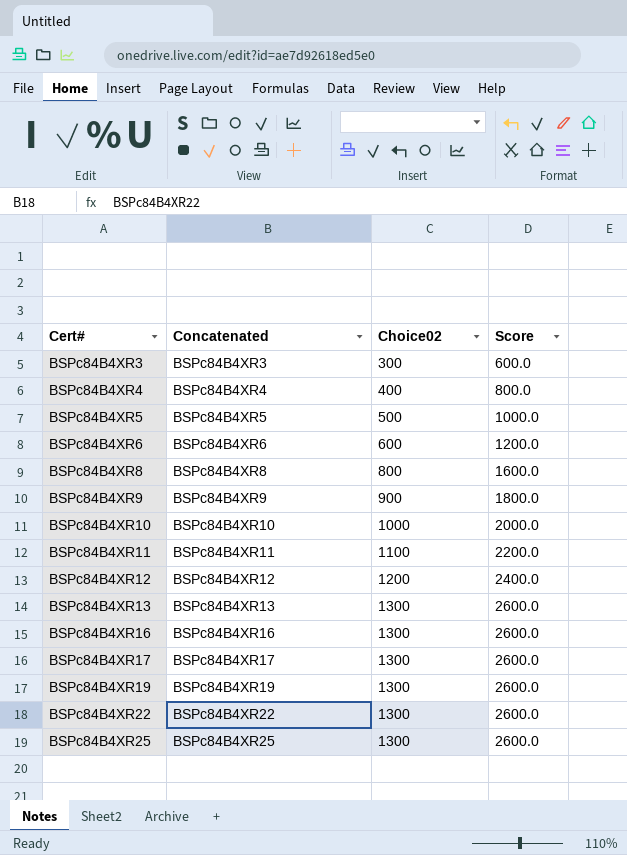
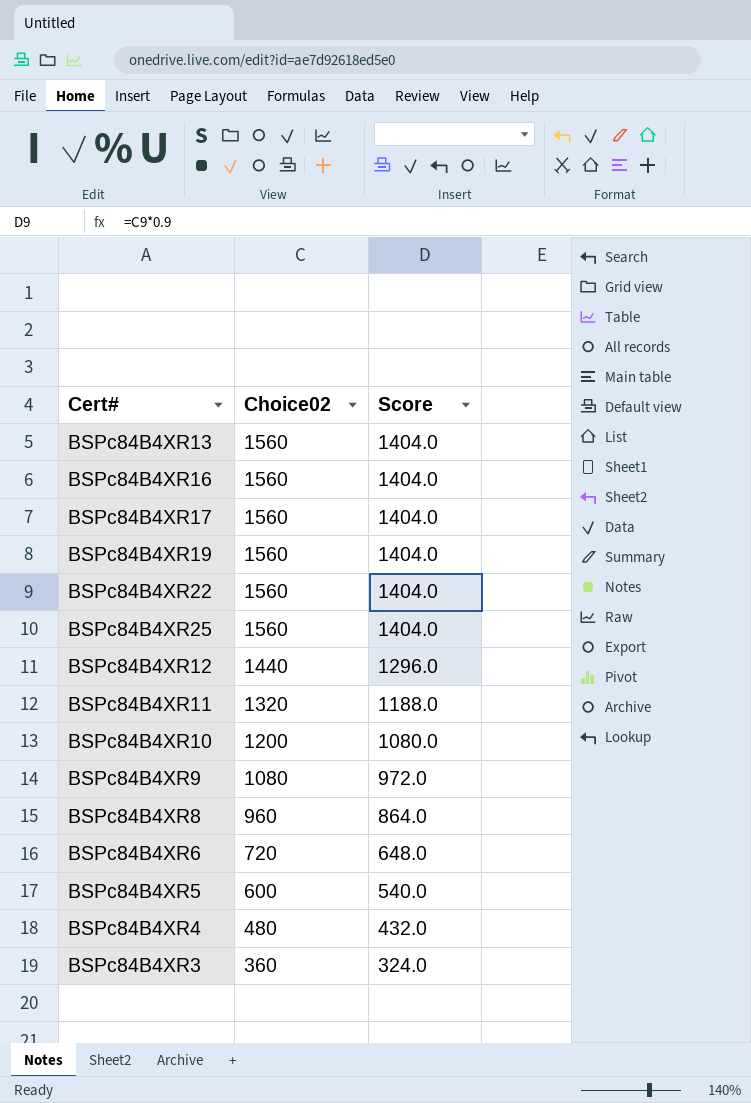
row order: Cert# ascending -> Choice02 descending
column Concatenated | position: 2 -> none
column Score | formula: [Choice02] * 2 -> [Choice02] * 0.9
BSPc84B4XR13 | Choice02: 1300 -> 1560
BSPc84B4XR16 | Choice02: 1300 -> 1560
BSPc84B4XR17 | Choice02: 1300 -> 1560
BSPc84B4XR19 | Choice02: 1300 -> 1560
BSPc84B4XR22 | Choice02: 1300 -> 1560
BSPc84B4XR25 | Choice02: 1300 -> 1560
BSPc84B4XR12 | Choice02: 1200 -> 1440
BSPc84B4XR11 | Choice02: 1100 -> 1320
BSPc84B4XR10 | Choice02: 1000 -> 1200
BSPc84B4XR9 | Choice02: 900 -> 1080
BSPc84B4XR8 | Choice02: 800 -> 960
BSPc84B4XR6 | Choice02: 600 -> 720
BSPc84B4XR5 | Choice02: 500 -> 600
BSPc84B4XR4 | Choice02: 400 -> 480
BSPc84B4XR3 | Choice02: 300 -> 360

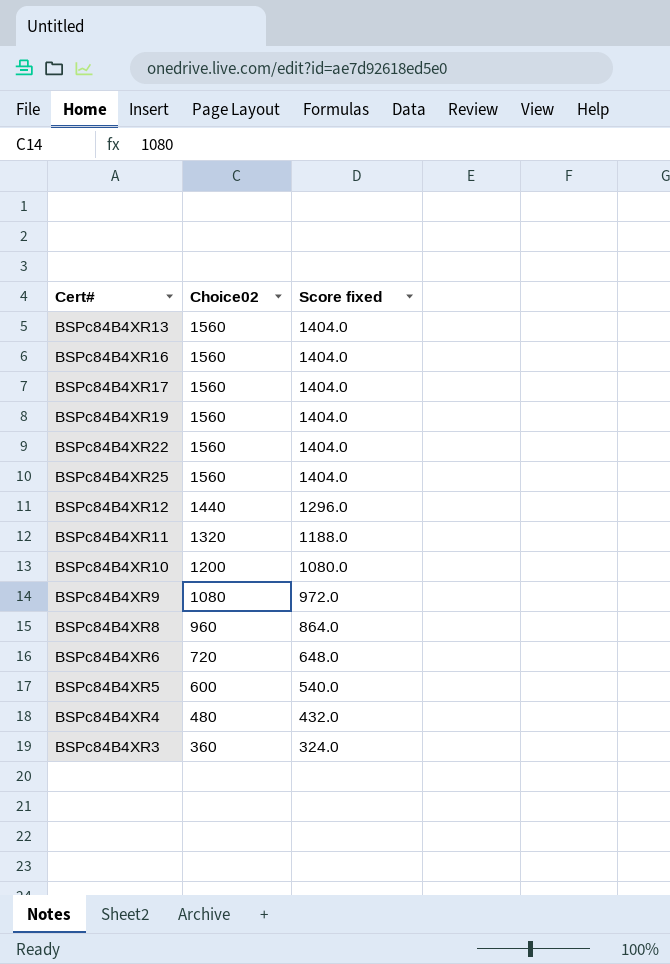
column name: Score -> Score fixed

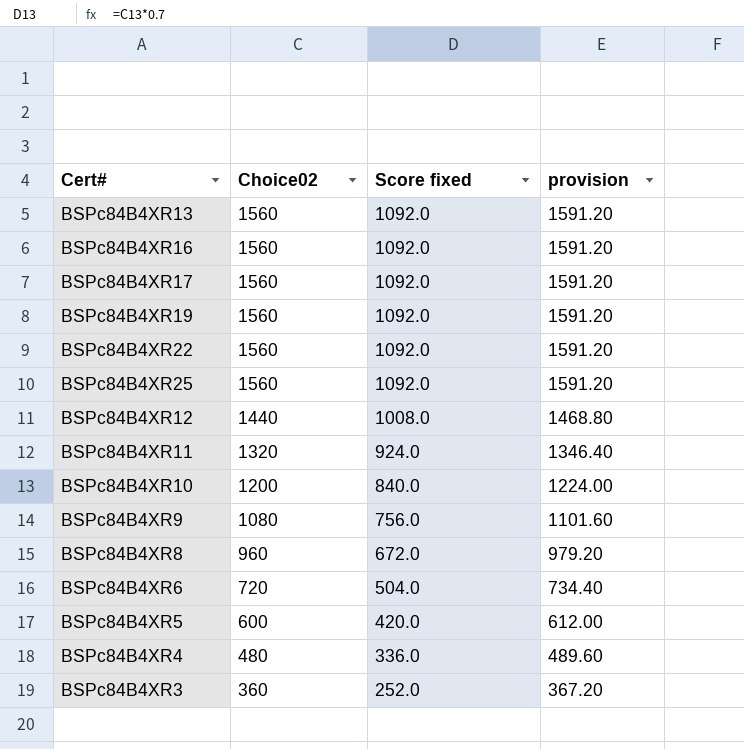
column Score fixed | formula: [Choice02] * 0.9 -> [Choice02] * 0.7
column provision | formula: none -> [Choice02] * 1.02

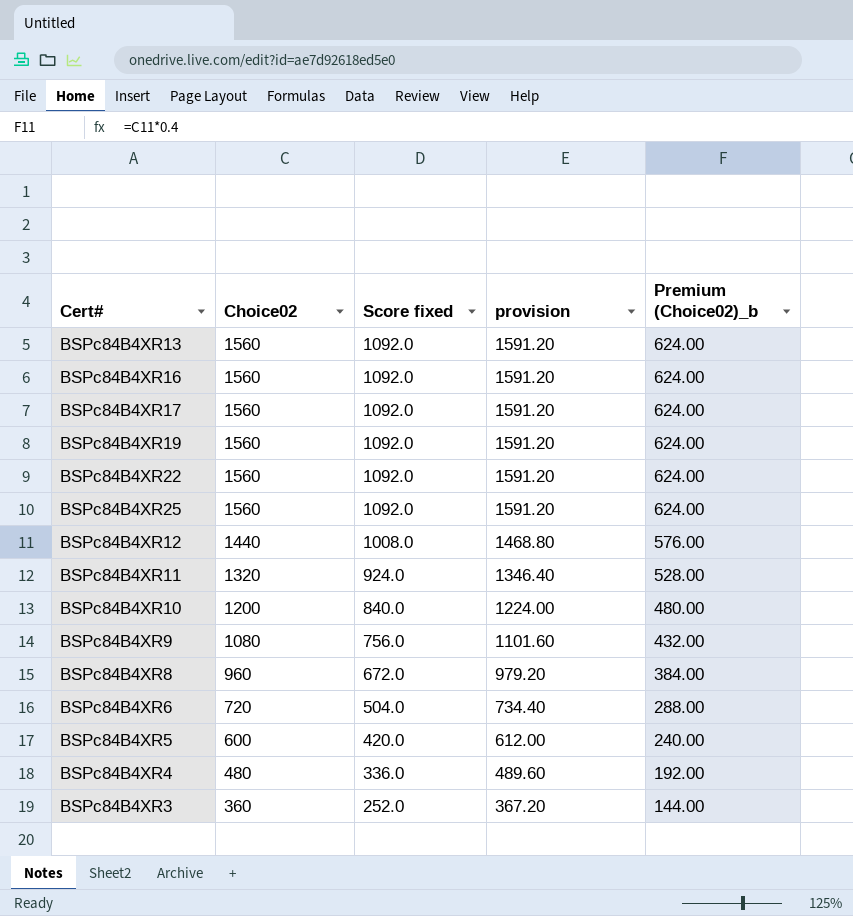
column Premium (Choice02)_b | formula: none -> [Choice02] * 0.4

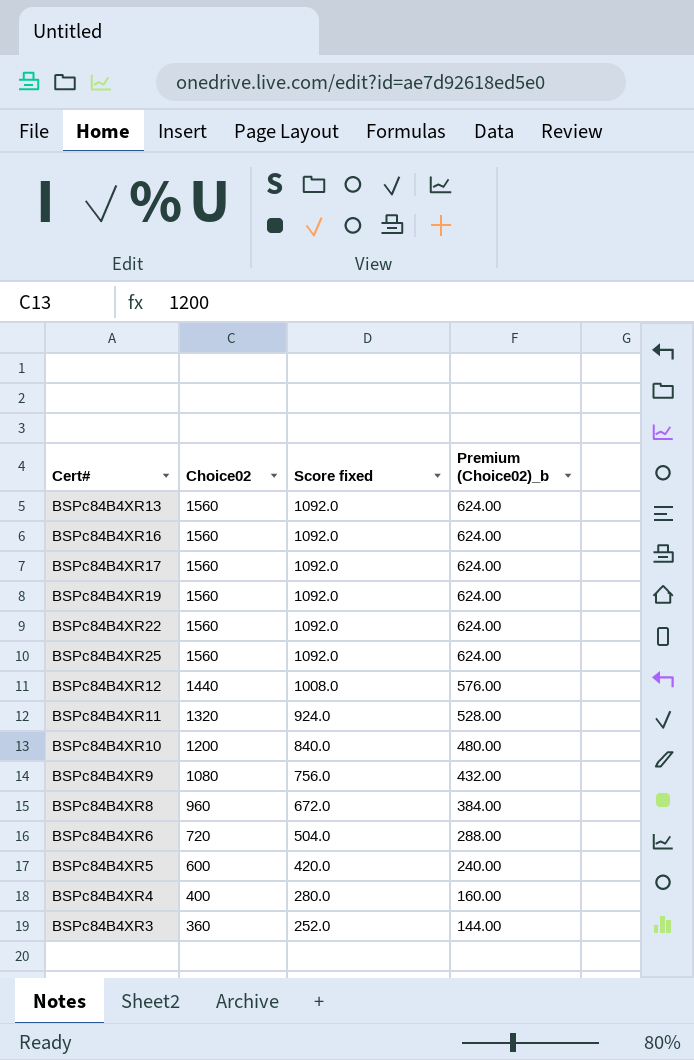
column provision | formula: [Choice02] * 1.02 -> none
BSPc84B4XR4 | Choice02: 480 -> 400
BSPc84B4XR4 | Score fixed: 336.0 -> 280.0
BSPc84B4XR4 | Premium (Choice02)_b: 192.00 -> 160.00

